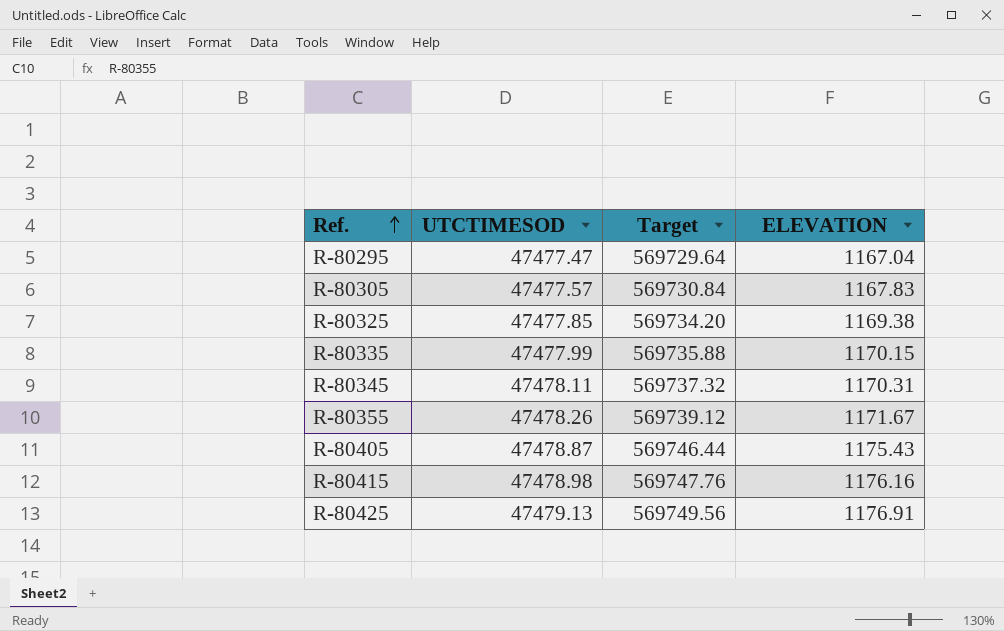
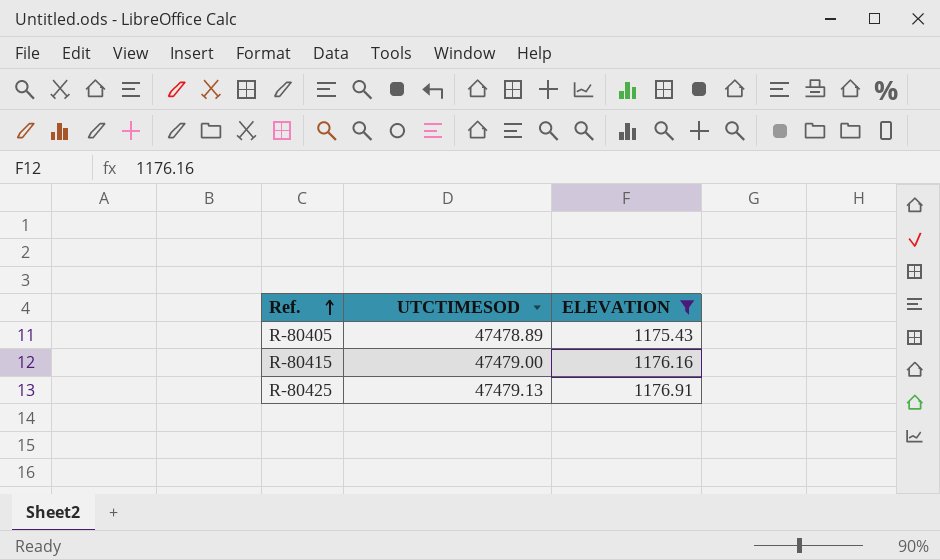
filter: none -> ELEVATION >= 1175.43
column Target | formula: [UTCTIMESOD] * 12 -> none
R-80405 | UTCTIMESOD: 47478.87 -> 47478.89
R-80415 | UTCTIMESOD: 47478.98 -> 47479.00

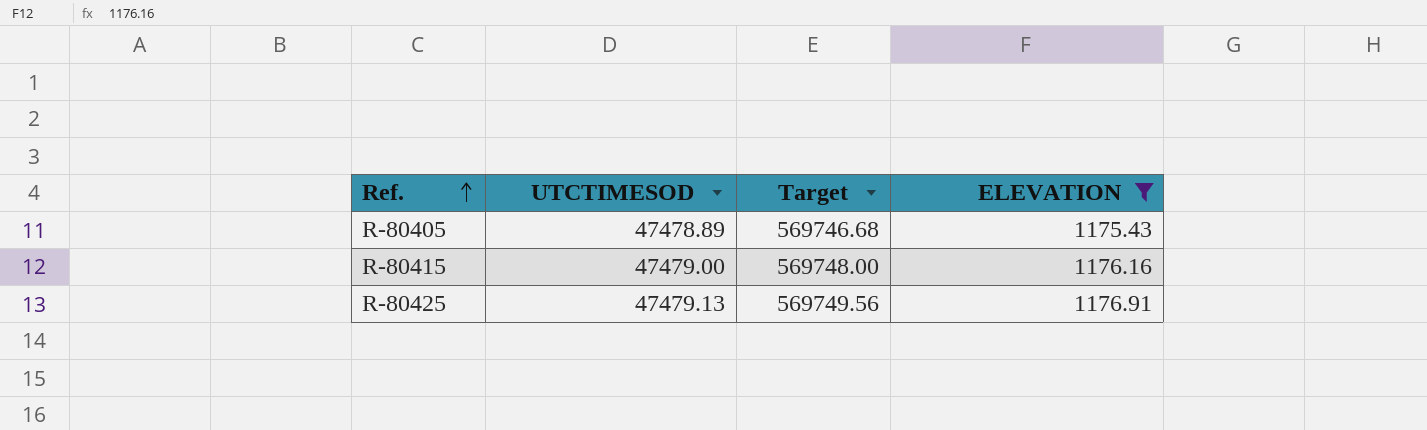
column Target | formula: none -> [UTCTIMESOD] * 12

